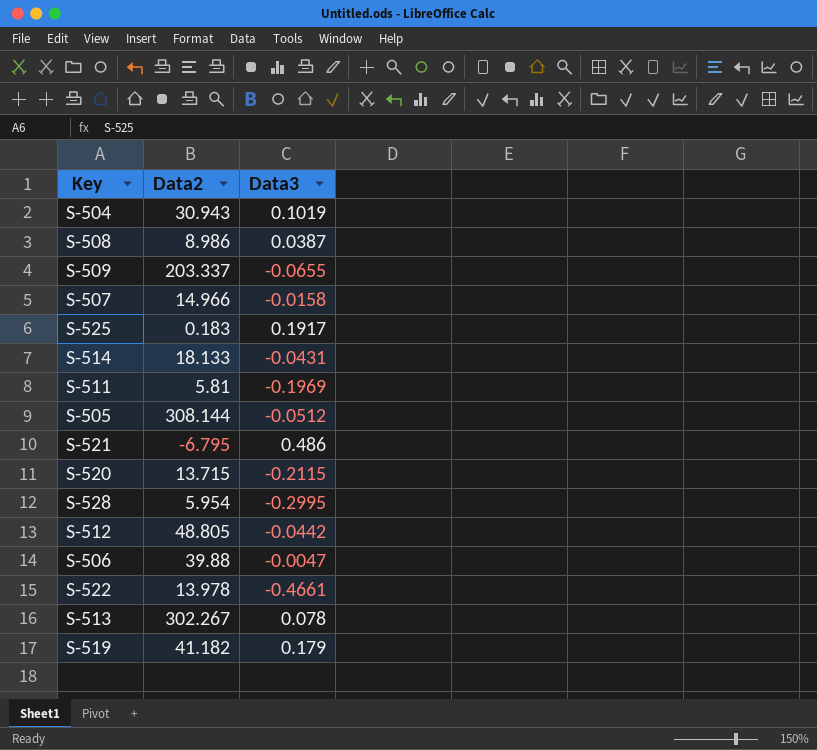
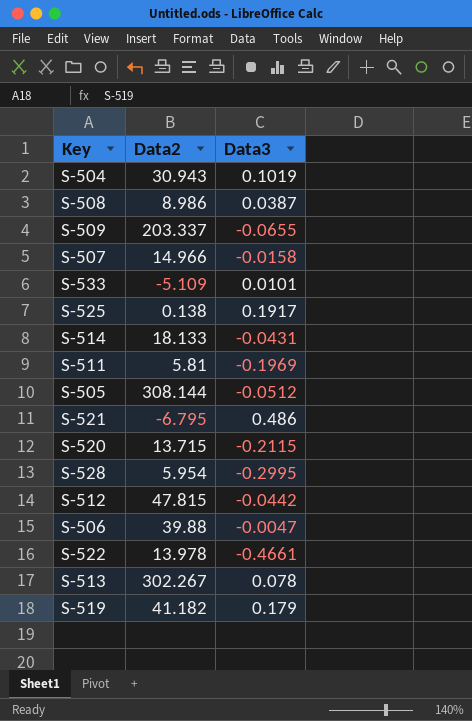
row S-533: none -> -5.109 | 0.0101
S-525 | Data2: 0.183 -> 0.138
S-512 | Data2: 48.805 -> 47.815

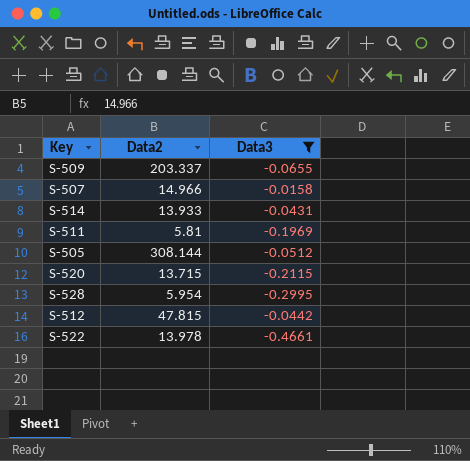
filter: none -> Data3 <= -0.0158
S-514 | Data2: 18.133 -> 13.933

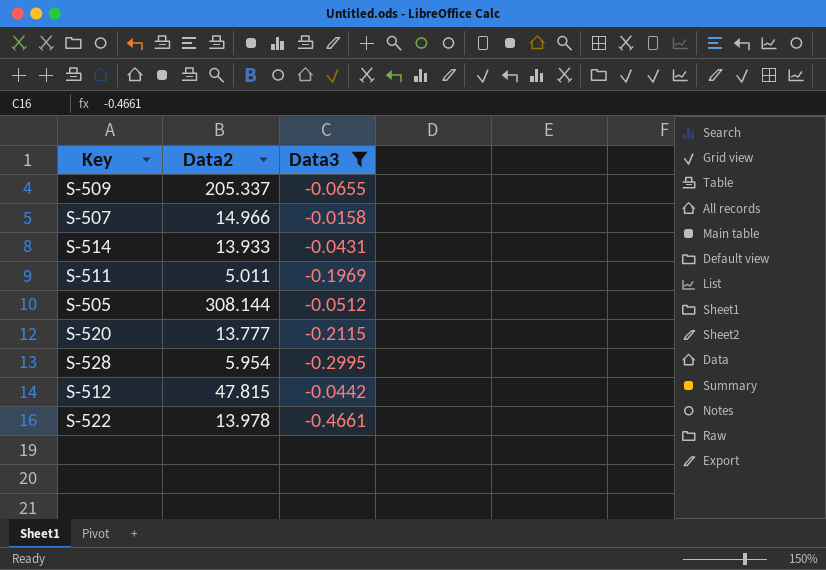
S-509 | Data2: 203.337 -> 205.337
S-511 | Data2: 5.81 -> 5.011
S-520 | Data2: 13.715 -> 13.777

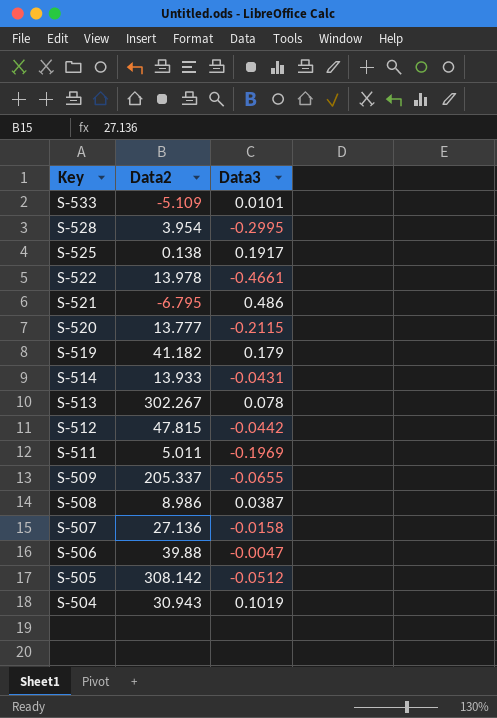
filter: Data3 <= -0.0158 -> none
row order: none -> Key descending
S-528 | Data2: 5.954 -> 3.954
S-507 | Data2: 14.966 -> 27.136
S-505 | Data2: 308.144 -> 308.142

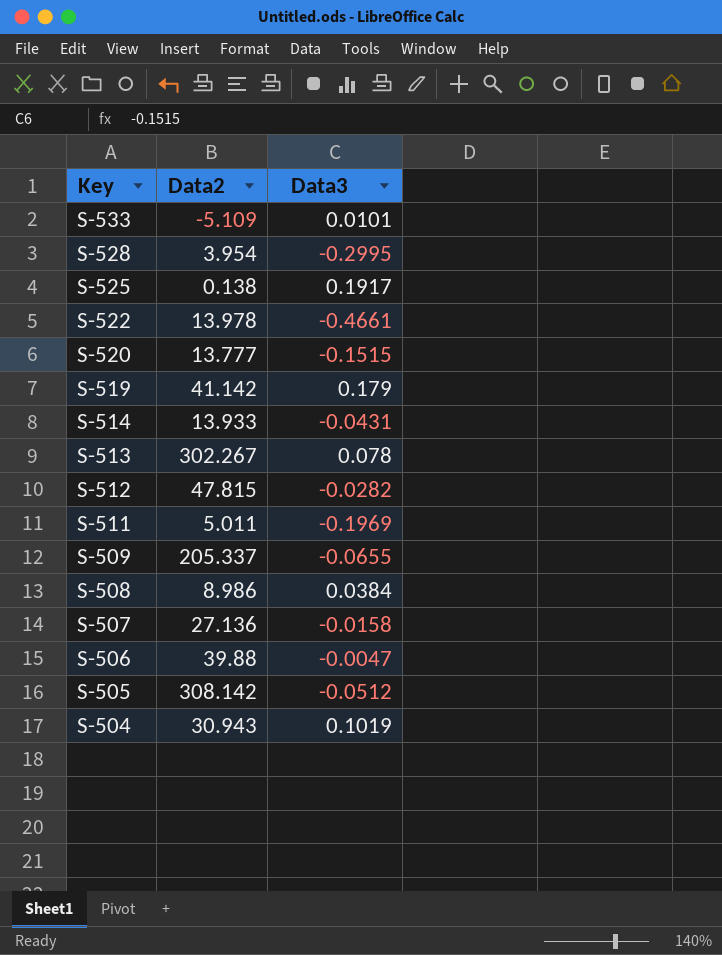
row S-521: -6.795 | 0.486 -> none
S-520 | Data3: -0.2115 -> -0.1515
S-519 | Data2: 41.182 -> 41.142
S-512 | Data3: -0.0442 -> -0.0282
S-508 | Data3: 0.0387 -> 0.0384

